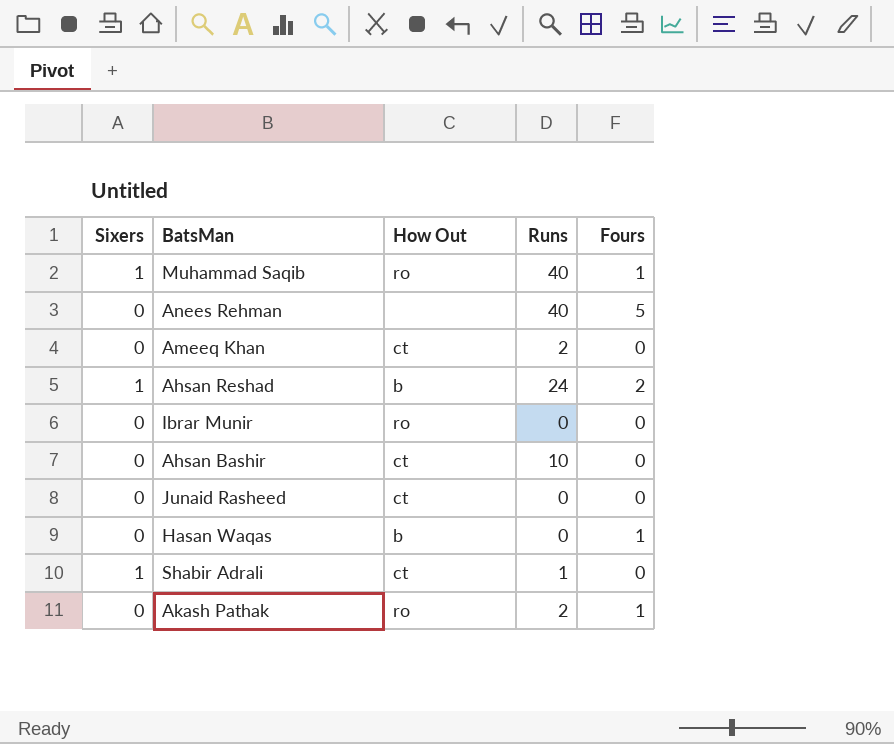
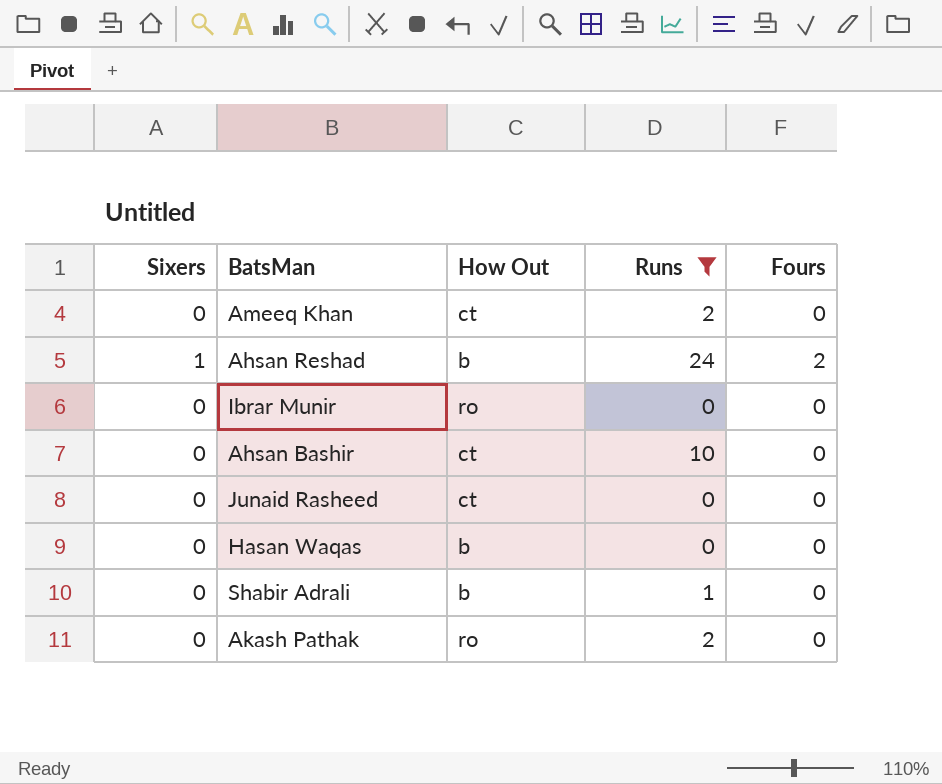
filter: none -> Runs != 40
Hasan Waqas | Fours: 1 -> 0
Shabir Adrali | Sixers: 1 -> 0
Shabir Adrali | How Out: ct -> b
Akash Pathak | Fours: 1 -> 0

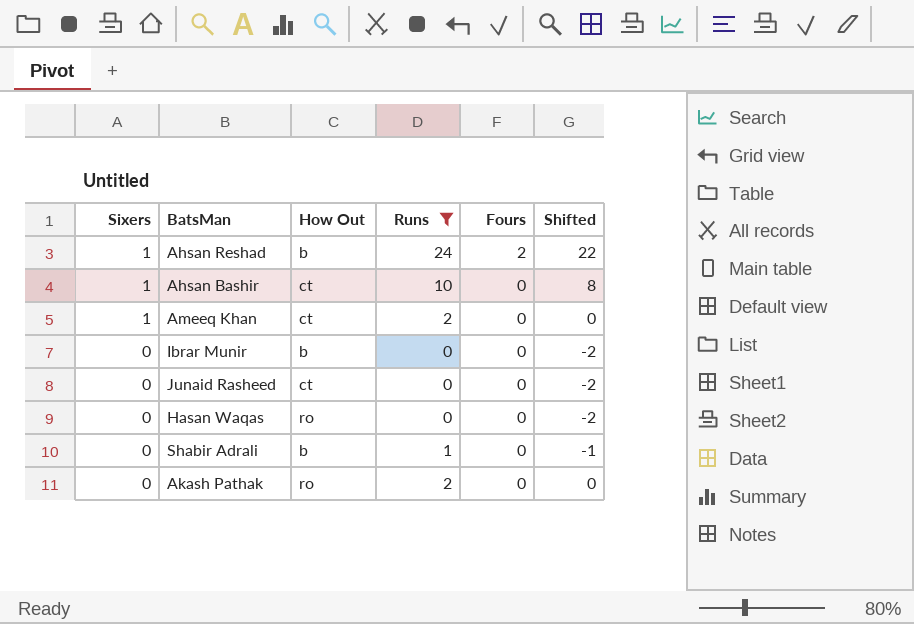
row order: none -> Sixers descending
column Shifted | formula: none -> [Runs] - 2
Ahsan Bashir | Sixers: 0 -> 1
Ameeq Khan | Sixers: 0 -> 1
Ibrar Munir | How Out: ro -> b
Hasan Waqas | How Out: b -> ro

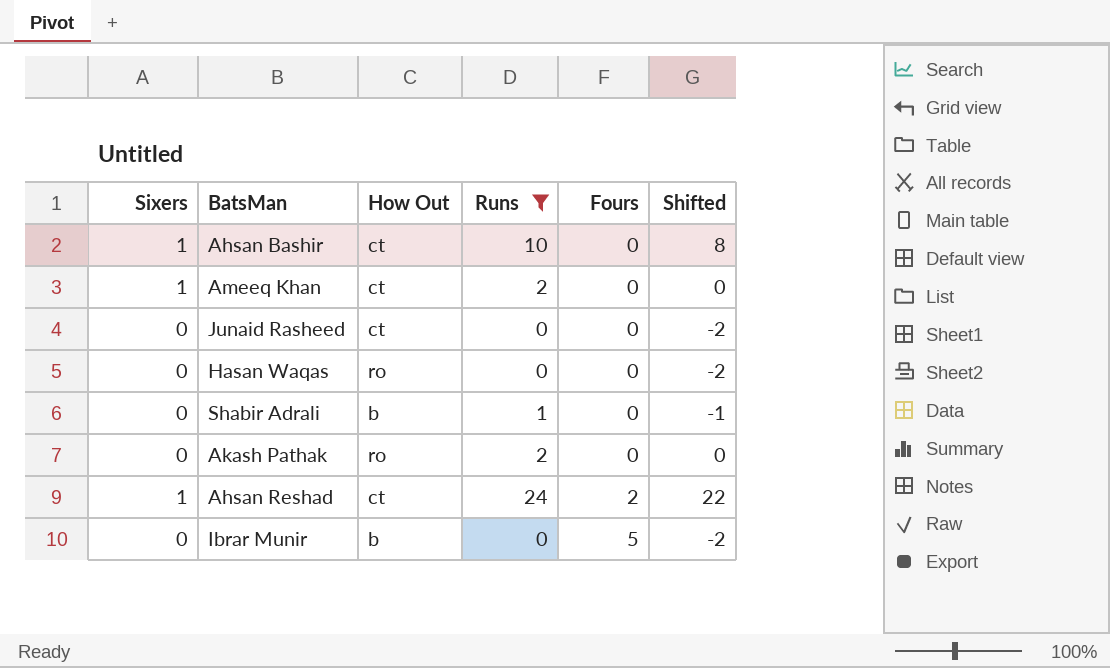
row order: Sixers descending -> Fours ascending
Ahsan Reshad | How Out: b -> ct
Ibrar Munir | Fours: 0 -> 5

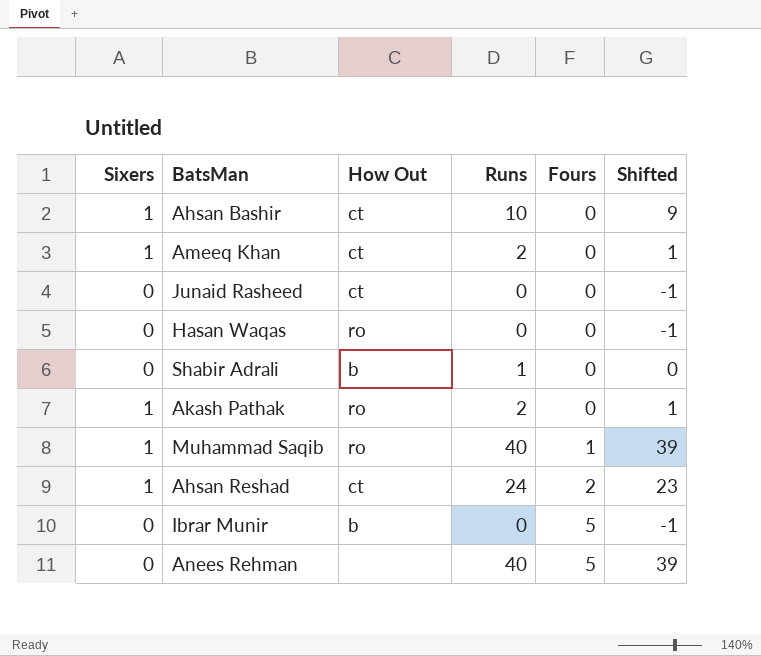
filter: Runs != 40 -> none
column Shifted | formula: [Runs] - 2 -> [Runs] - 1
Akash Pathak | Sixers: 0 -> 1

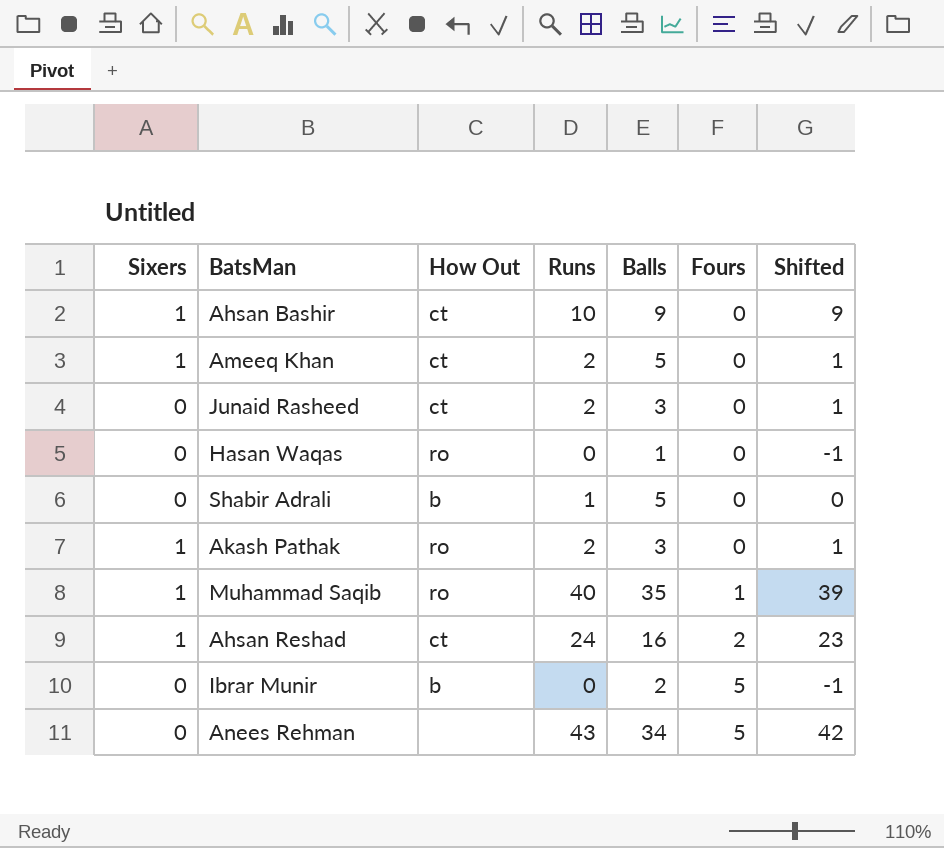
column Balls | position: none -> 5
Junaid Rasheed | Runs: 0 -> 2
Junaid Rasheed | Shifted: -1 -> 1
Anees Rehman | Runs: 40 -> 43
Anees Rehman | Shifted: 39 -> 42

